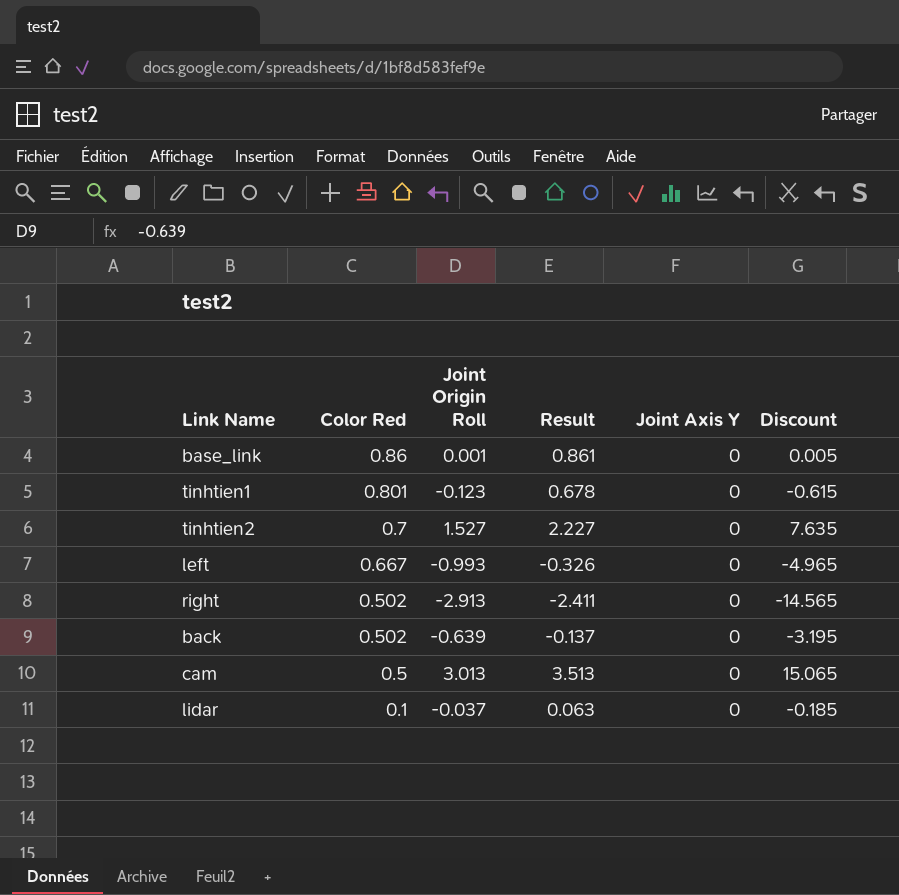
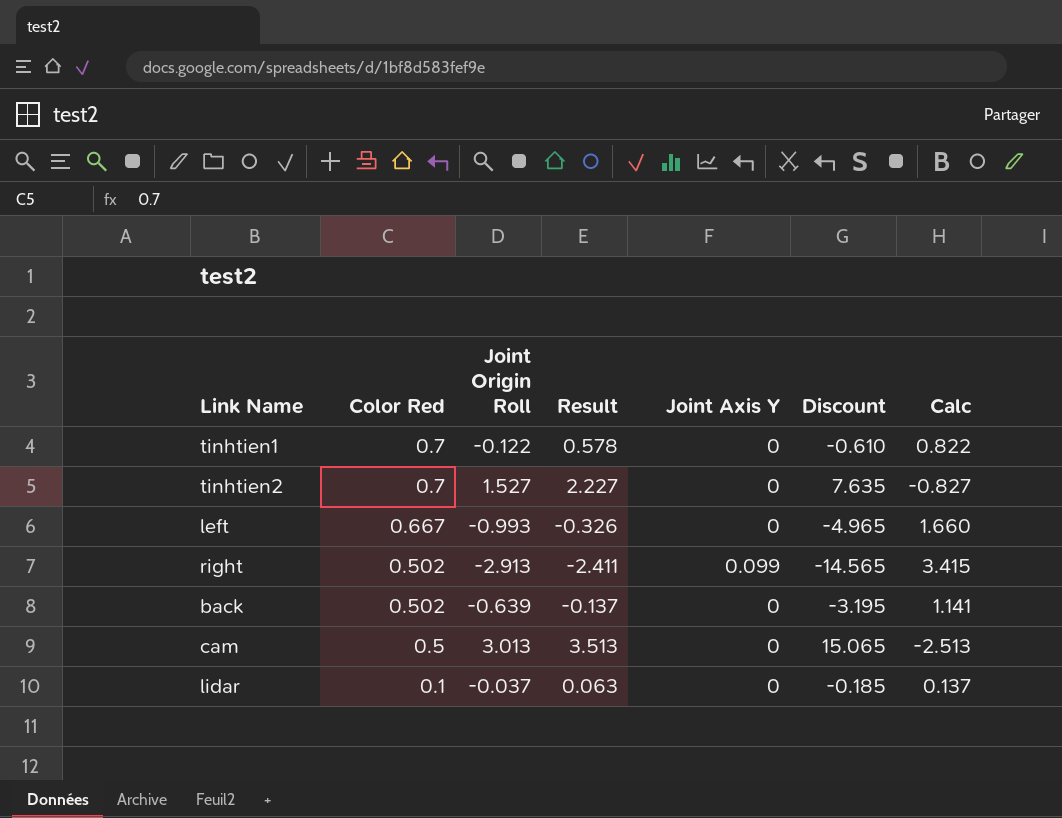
column Calc | formula: none -> [Color Red] - [Joint Origin Roll]
row base_link: 0.86 | 0.001 | 0.861 | 0 | 0.005 -> none
tinhtien1 | Color Red: 0.801 -> 0.7
tinhtien1 | Joint Origin Roll: -0.123 -> -0.122
tinhtien1 | Result: 0.678 -> 0.578
tinhtien1 | Discount: -0.615 -> -0.610
right | Joint Axis Y: 0 -> 0.099

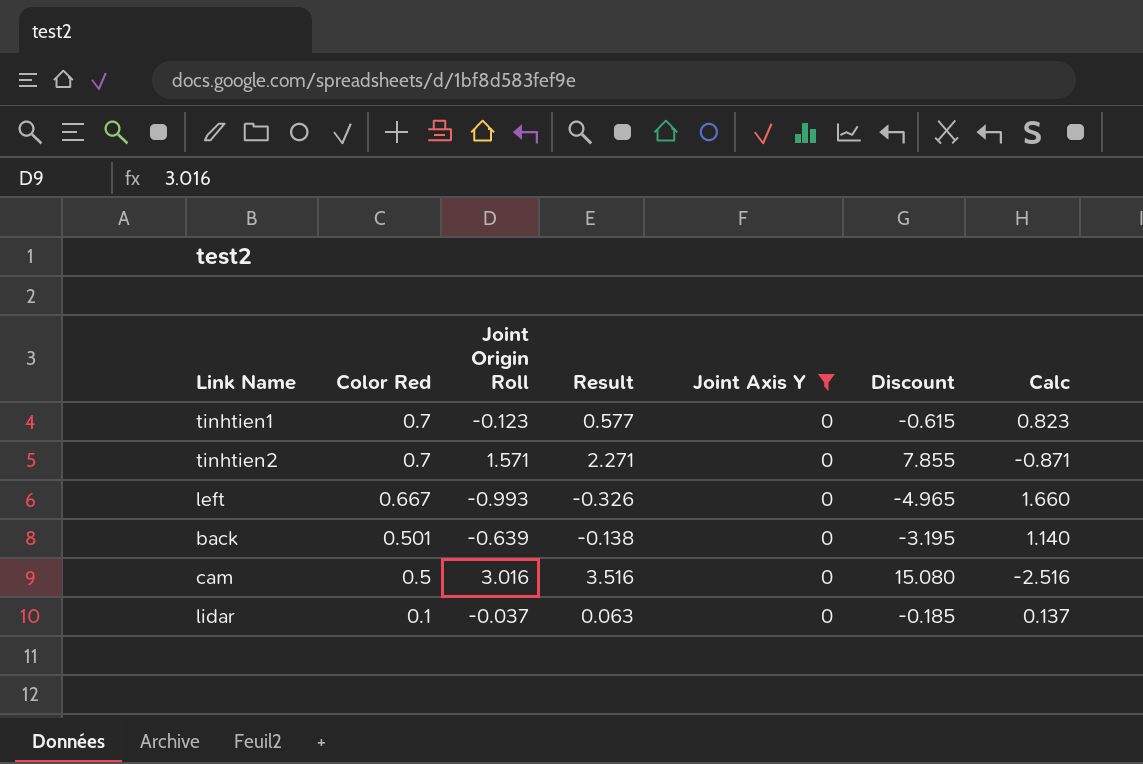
filter: none -> Joint Axis Y = 0
tinhtien1 | Joint Origin Roll: -0.122 -> -0.123
tinhtien1 | Result: 0.578 -> 0.577
tinhtien1 | Discount: -0.610 -> -0.615
tinhtien1 | Calc: 0.822 -> 0.823
tinhtien2 | Joint Origin Roll: 1.527 -> 1.571
tinhtien2 | Result: 2.227 -> 2.271
tinhtien2 | Discount: 7.635 -> 7.855
tinhtien2 | Calc: -0.827 -> -0.871
back | Color Red: 0.502 -> 0.501
back | Result: -0.137 -> -0.138
back | Calc: 1.141 -> 1.140
cam | Joint Origin Roll: 3.013 -> 3.016
cam | Result: 3.513 -> 3.516
cam | Discount: 15.065 -> 15.080
cam | Calc: -2.513 -> -2.516

